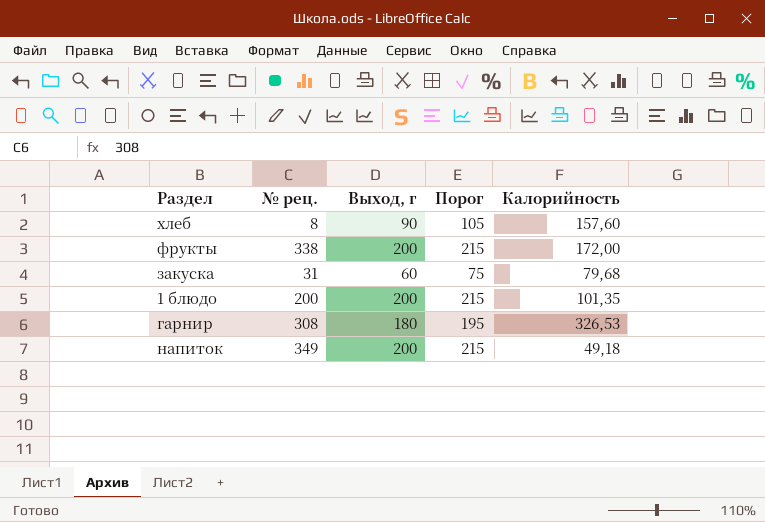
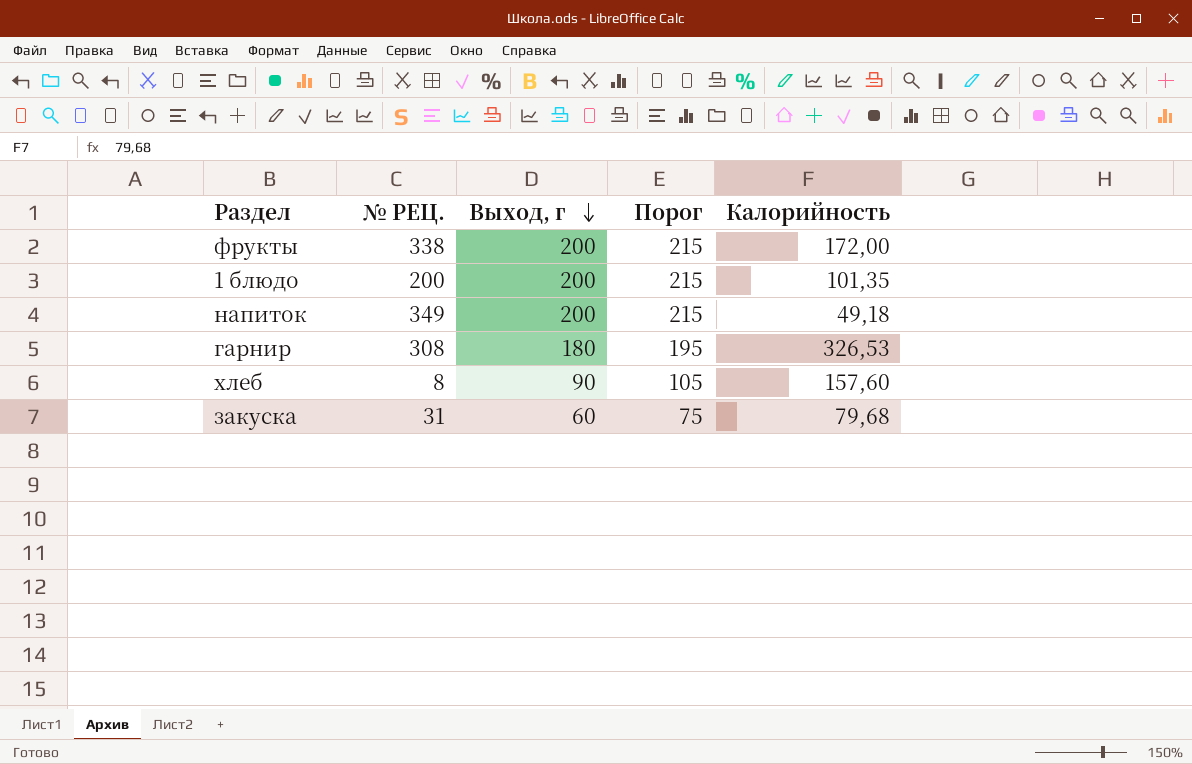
row order: none -> Выход, г descending
column name: № рец. -> № РЕЦ.

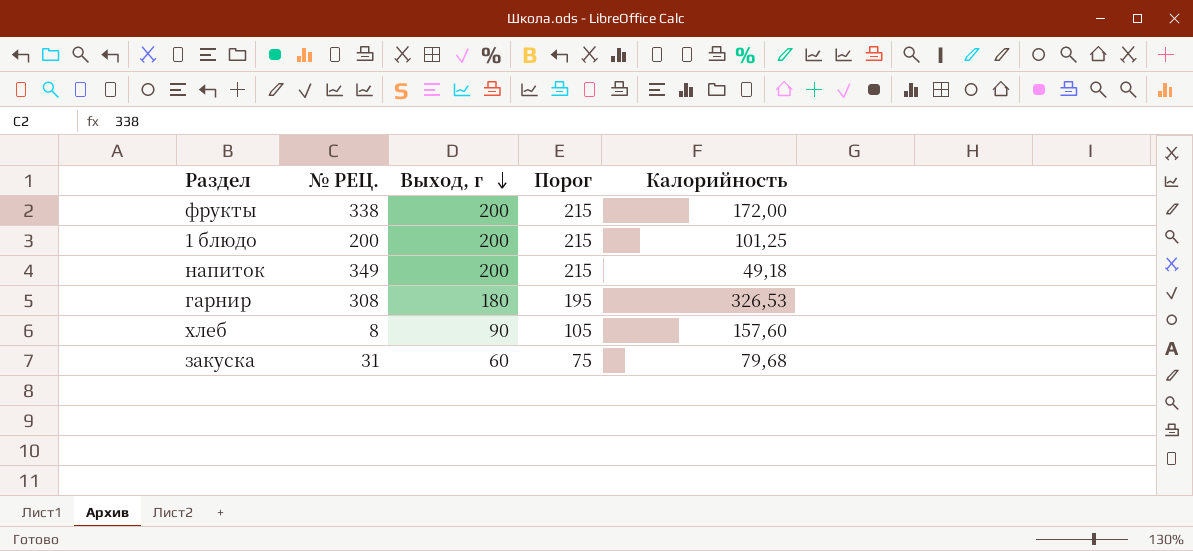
1 блюдо | Калорийность: 101,35 -> 101,25

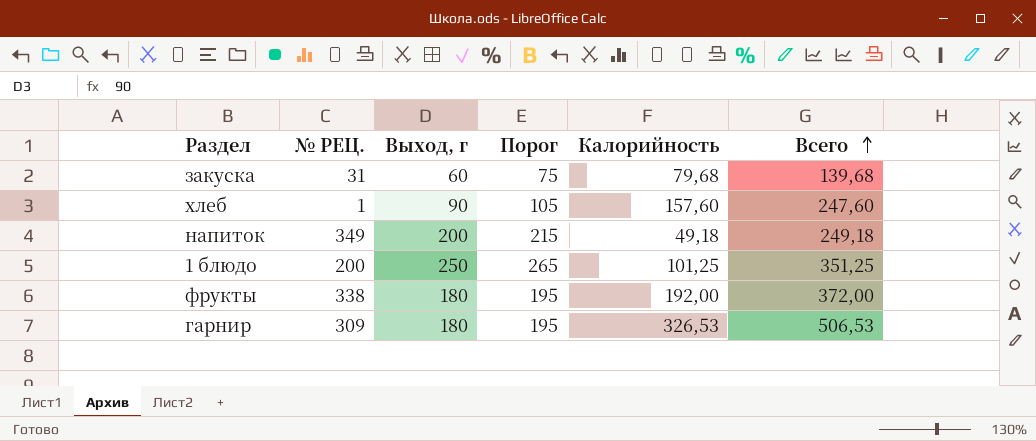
row order: Выход, г descending -> Всего ascending
column Всего | formula: none -> [Выход, г] + [Калорийность]
хлеб | № РЕЦ.: 8 -> 1
1 блюдо | Выход, г: 200 -> 250
1 блюдо | Порог: 215 -> 265
фрукты | Выход, г: 200 -> 180
фрукты | Порог: 215 -> 195
фрукты | Калорийность: 172,00 -> 192,00
гарнир | № РЕЦ.: 308 -> 309

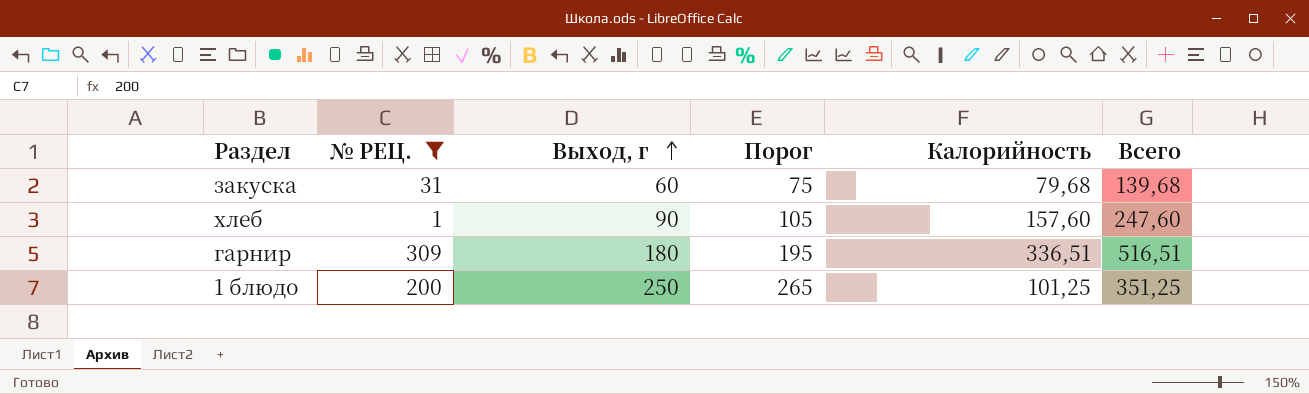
filter: none -> № РЕЦ. <= 309
row order: Всего ascending -> Выход, г ascending
гарнир | Калорийность: 326,53 -> 336,51
гарнир | Всего: 506,53 -> 516,51

